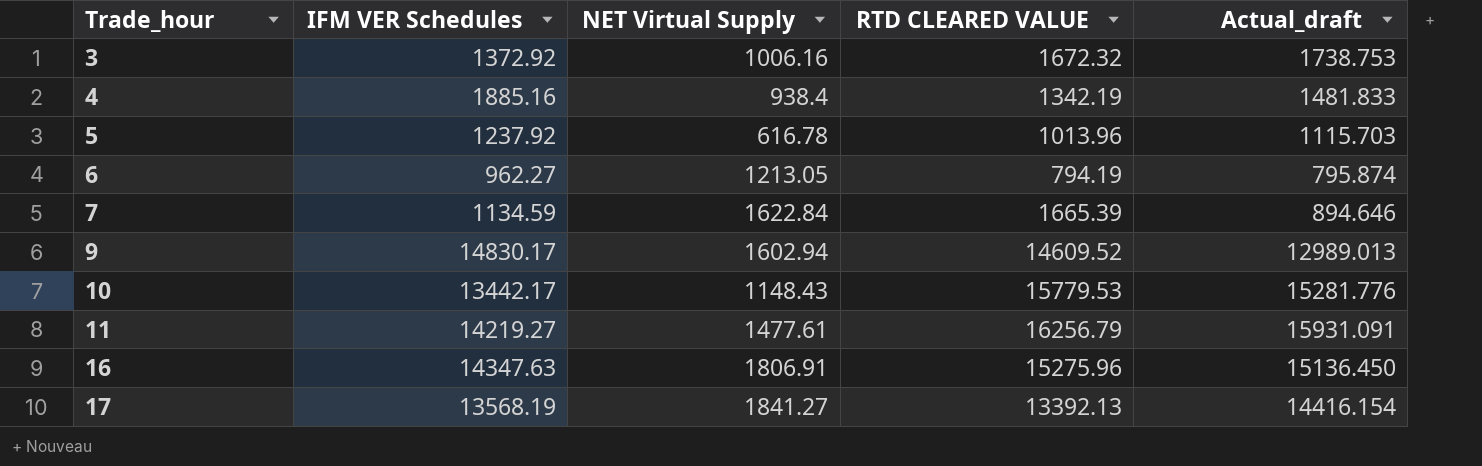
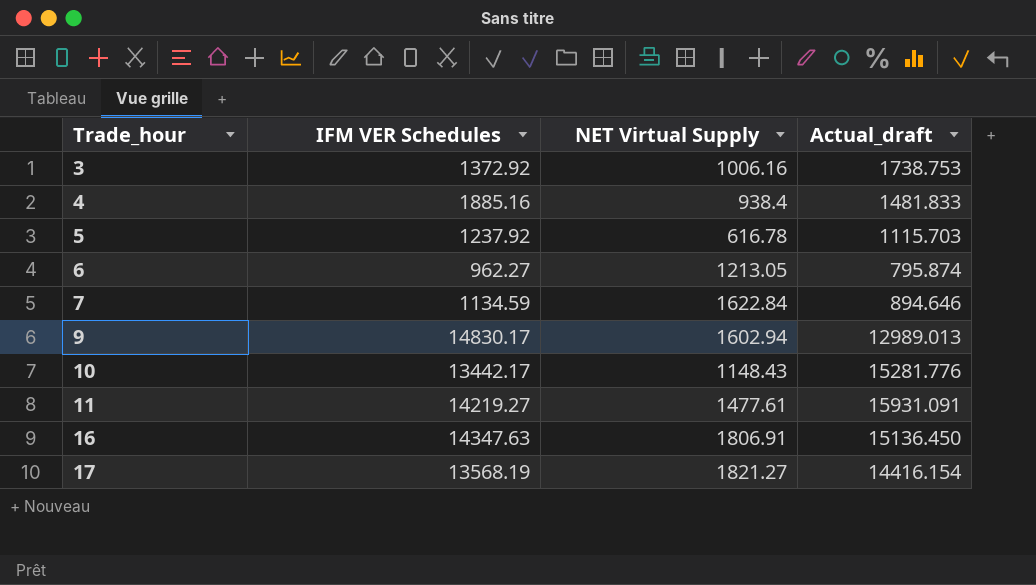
column RTD CLEARED VALUE | position: 4 -> none
17 | NET Virtual Supply: 1841.27 -> 1821.27

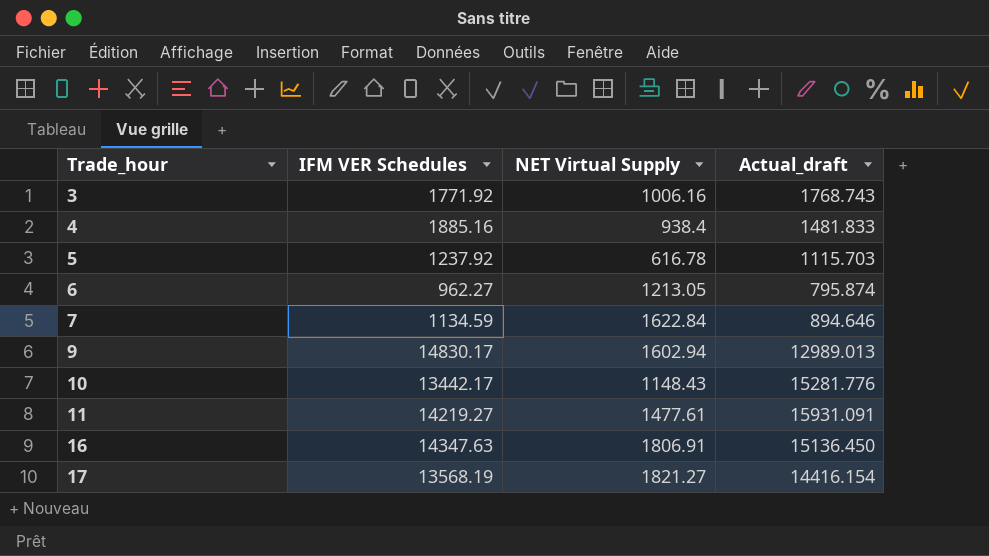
3 | IFM VER Schedules: 1372.92 -> 1771.92
3 | Actual_draft: 1738.753 -> 1768.743

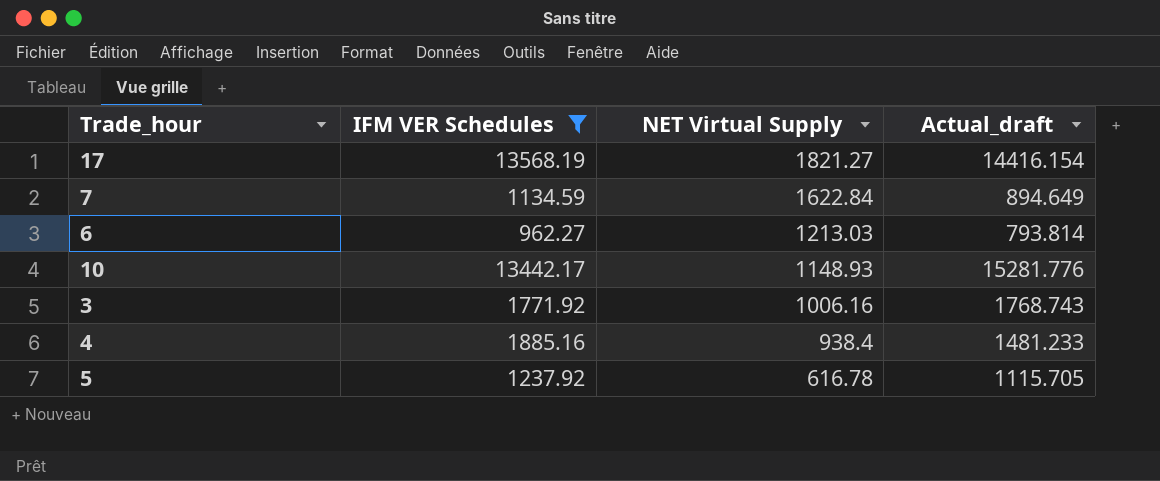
filter: none -> IFM VER Schedules <= 13568.19
row order: Trade_hour ascending -> NET Virtual Supply descending
7 | Actual_draft: 894.646 -> 894.649
6 | NET Virtual Supply: 1213.05 -> 1213.03
6 | Actual_draft: 795.874 -> 793.814
10 | NET Virtual Supply: 1148.43 -> 1148.93
4 | Actual_draft: 1481.833 -> 1481.233
5 | Actual_draft: 1115.703 -> 1115.705

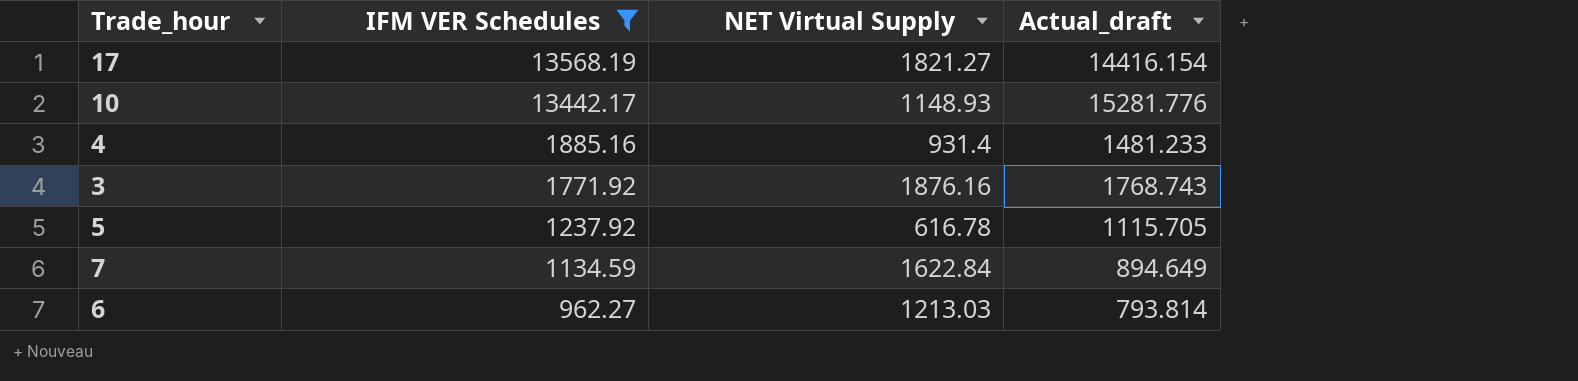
row order: NET Virtual Supply descending -> IFM VER Schedules descending
4 | NET Virtual Supply: 938.4 -> 931.4
3 | NET Virtual Supply: 1006.16 -> 1876.16

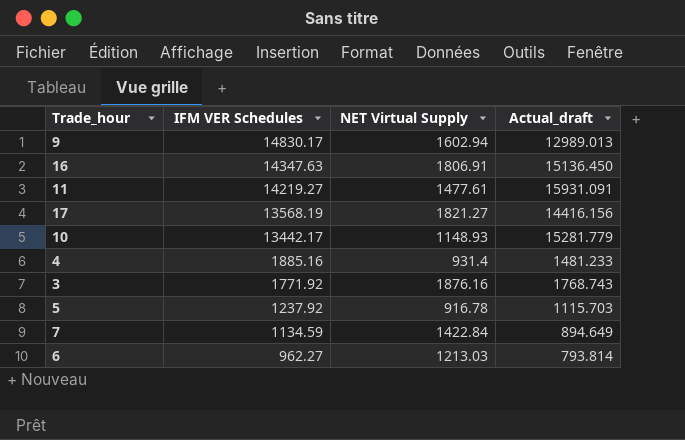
filter: IFM VER Schedules <= 13568.19 -> none
17 | Actual_draft: 14416.154 -> 14416.156
10 | Actual_draft: 15281.776 -> 15281.779
5 | NET Virtual Supply: 616.78 -> 916.78
5 | Actual_draft: 1115.705 -> 1115.703
7 | NET Virtual Supply: 1622.84 -> 1422.84

